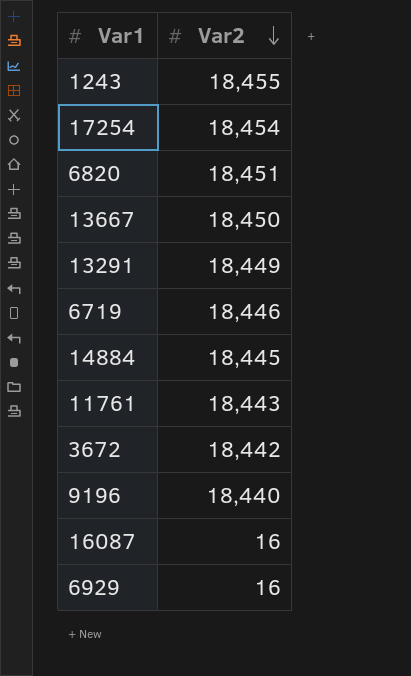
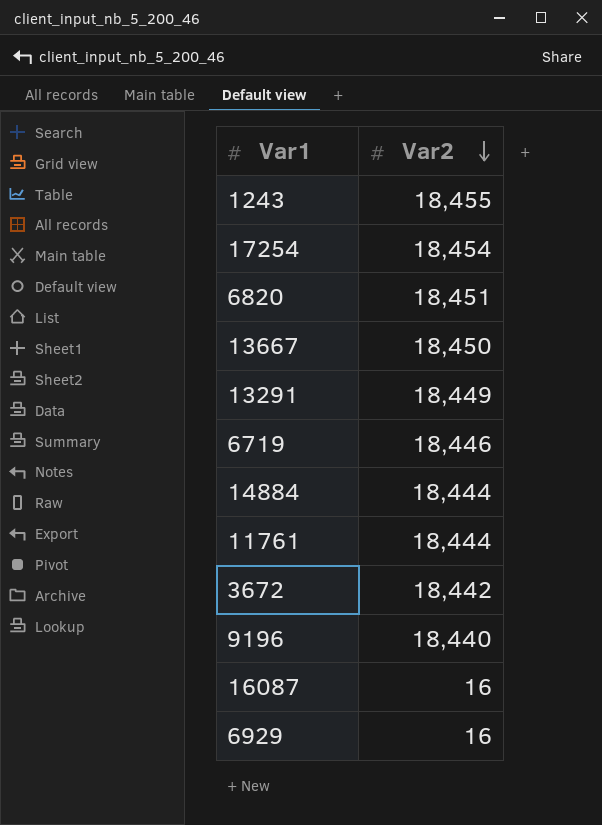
14884 | Var2: 18,445 -> 18,444
11761 | Var2: 18,443 -> 18,444

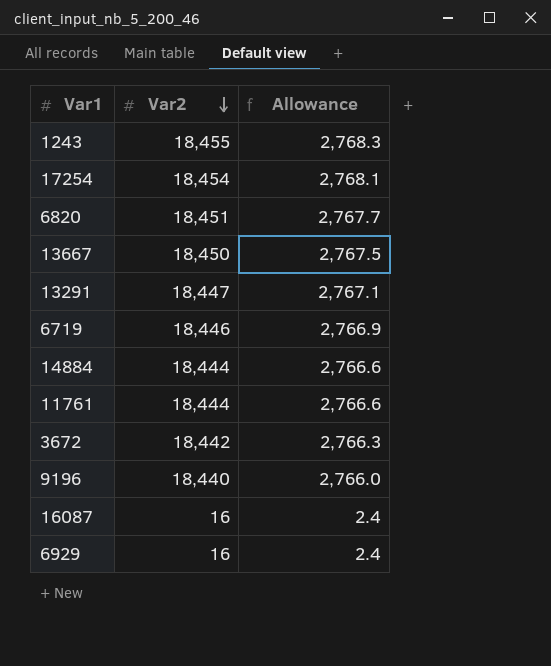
column Allowance | formula: none -> [Var2] * 0.15
13291 | Var2: 18,449 -> 18,447

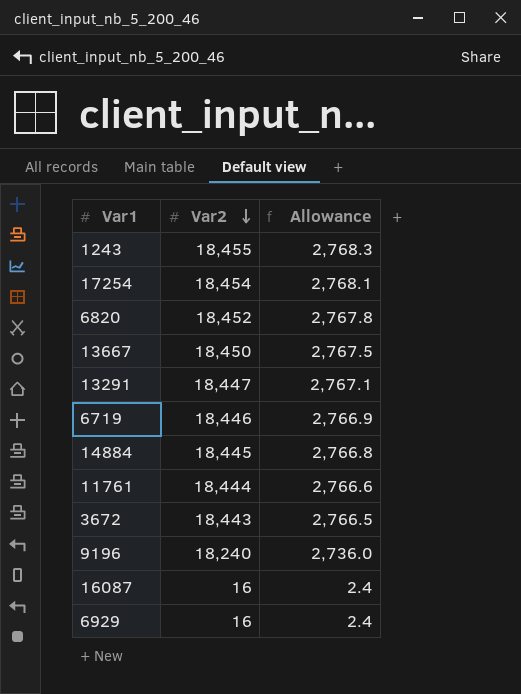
6820 | Var2: 18,451 -> 18,452
6820 | Allowance: 2,767.7 -> 2,767.8
14884 | Var2: 18,444 -> 18,445
14884 | Allowance: 2,766.6 -> 2,766.8
3672 | Var2: 18,442 -> 18,443
3672 | Allowance: 2,766.3 -> 2,766.5
9196 | Var2: 18,440 -> 18,240
9196 | Allowance: 2,766.0 -> 2,736.0

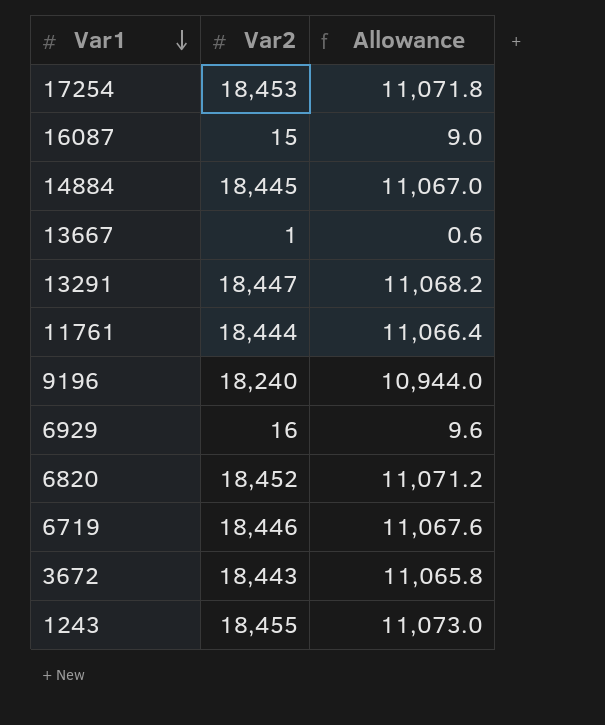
row order: Var2 descending -> Var1 descending
column Allowance | formula: [Var2] * 0.15 -> [Var2] * 0.6
17254 | Var2: 18,454 -> 18,453
16087 | Var2: 16 -> 15
13667 | Var2: 18,450 -> 1

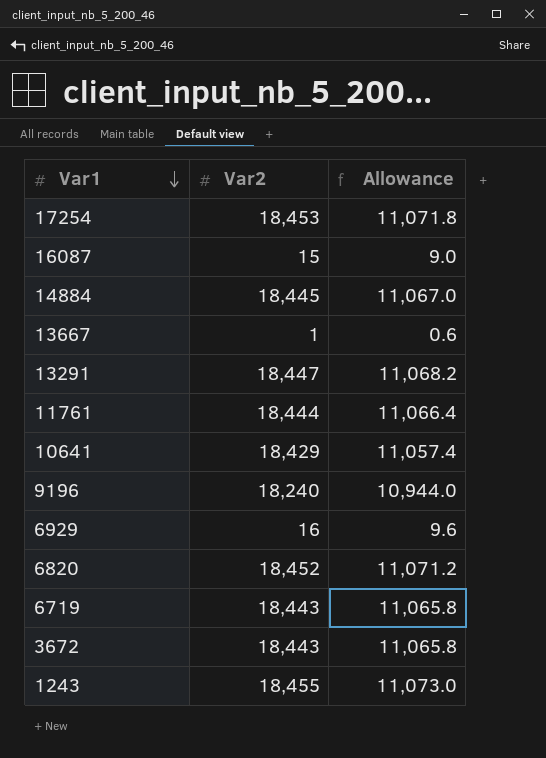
row 10641: none -> 18,429 | 11,057.4
6719 | Var2: 18,446 -> 18,443
6719 | Allowance: 11,067.6 -> 11,065.8

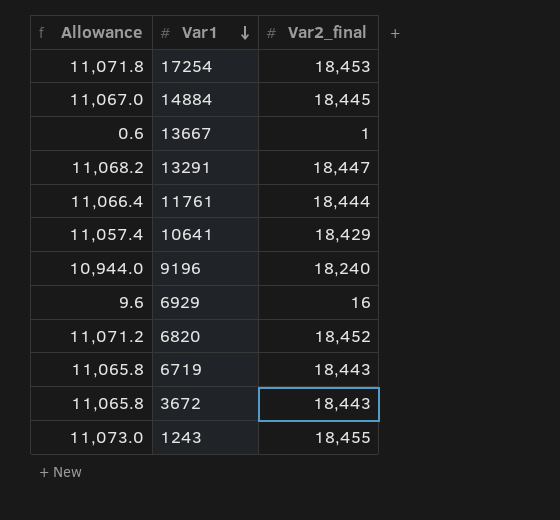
column Allowance | position: 3 -> 1
column name: Var2 -> Var2_final
row 16087: 15 | 9.0 -> none

